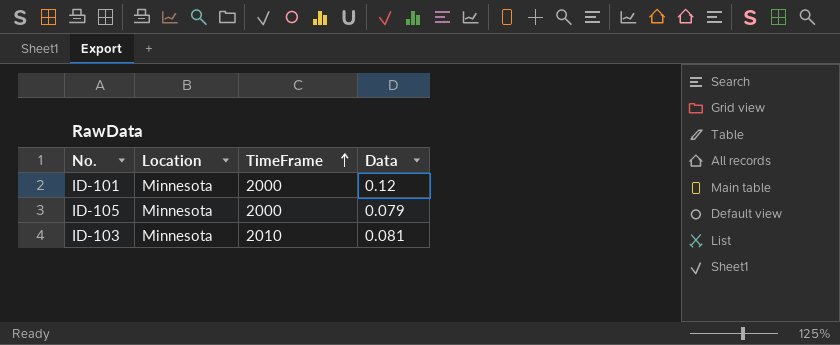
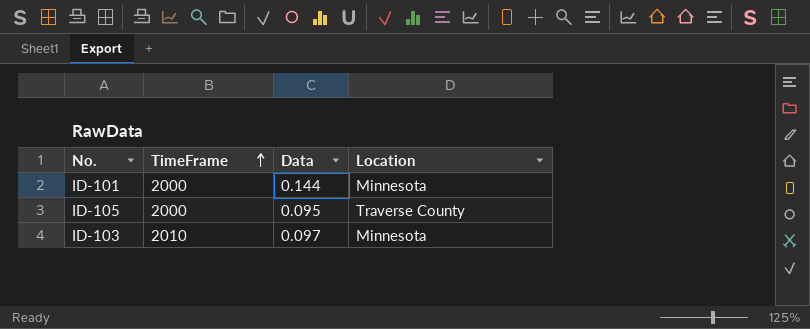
column Location | position: 2 -> 4
ID-101 | Data: 0.12 -> 0.144
ID-105 | Data: 0.079 -> 0.095
ID-105 | Location: Minnesota -> Traverse County
ID-103 | Data: 0.081 -> 0.097

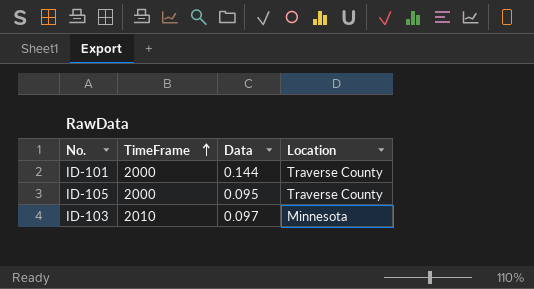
ID-101 | Location: Minnesota -> Traverse County

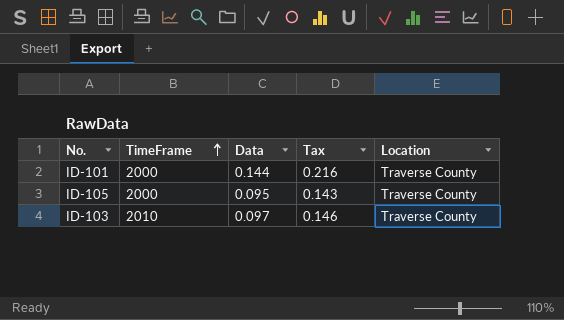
column Tax | formula: none -> [Data] * 1.5
ID-103 | Location: Minnesota -> Traverse County

